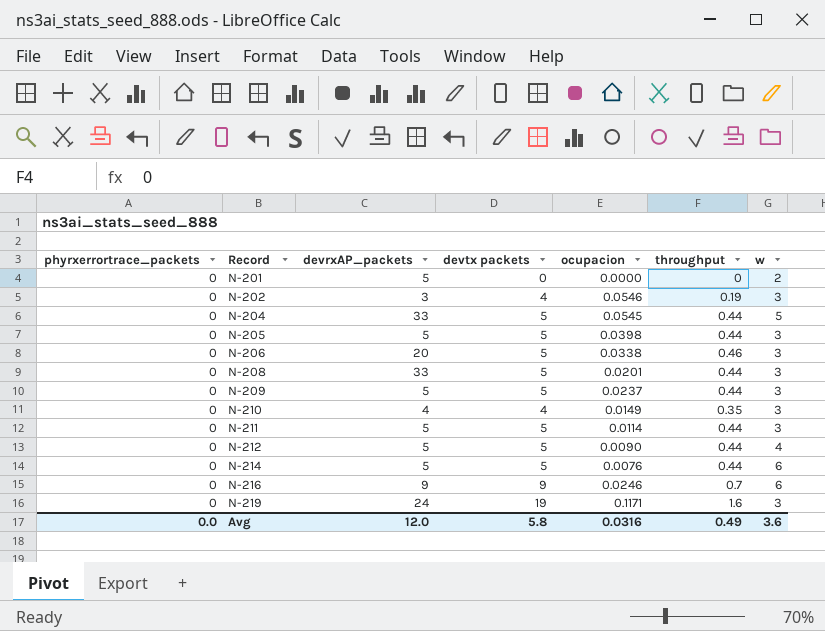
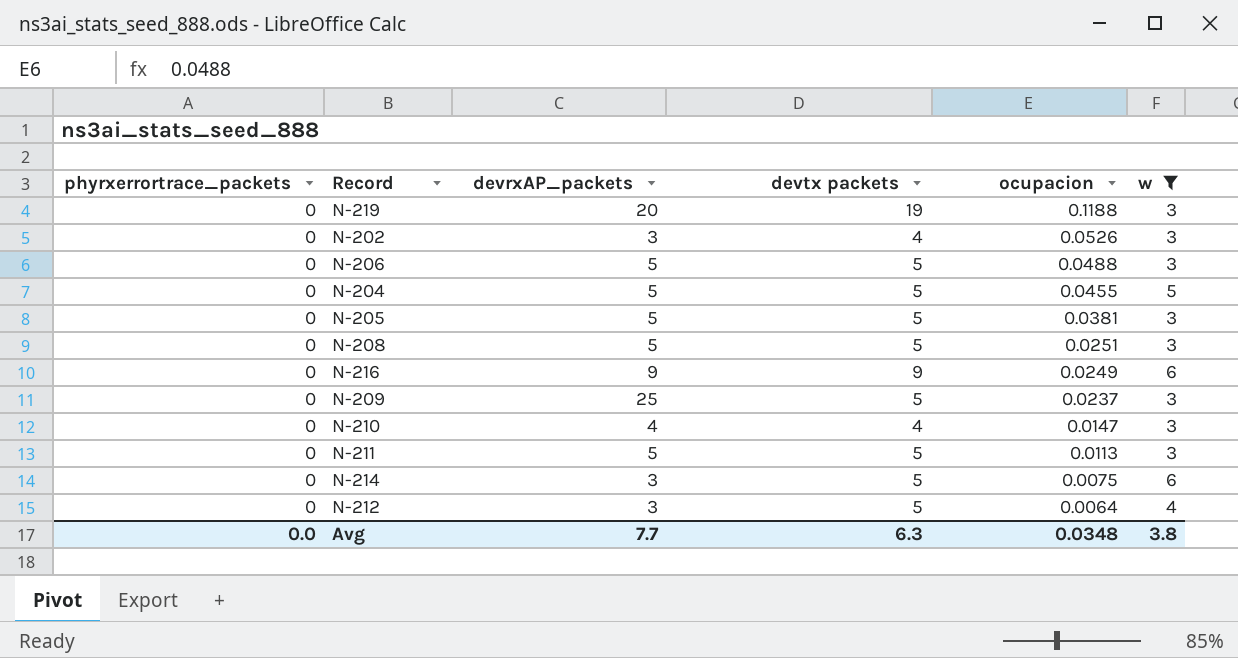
filter: none -> w != 2
row order: Record ascending -> ocupacion descending
column throughput | position: 6 -> none
N-219 | devrxAP_packets: 24 -> 20
N-219 | ocupacion: 0.1171 -> 0.1188
N-202 | ocupacion: 0.0546 -> 0.0526
N-206 | devrxAP_packets: 20 -> 5
N-206 | ocupacion: 0.0338 -> 0.0488
N-204 | devrxAP_packets: 33 -> 5
N-204 | ocupacion: 0.0545 -> 0.0455
N-205 | ocupacion: 0.0398 -> 0.0381
N-208 | devrxAP_packets: 33 -> 5
N-208 | ocupacion: 0.0201 -> 0.0251
N-216 | ocupacion: 0.0246 -> 0.0249
N-209 | devrxAP_packets: 5 -> 25
N-210 | ocupacion: 0.0149 -> 0.0147
N-211 | ocupacion: 0.0114 -> 0.0113
N-214 | devrxAP_packets: 5 -> 3
N-214 | ocupacion: 0.0076 -> 0.0075
N-212 | devrxAP_packets: 5 -> 3
N-212 | ocupacion: 0.0090 -> 0.0064
Avg | devrxAP_packets: 12.0 -> 7.7
Avg | devtx packets: 5.8 -> 6.3
Avg | ocupacion: 0.0316 -> 0.0348
Avg | w: 3.6 -> 3.8

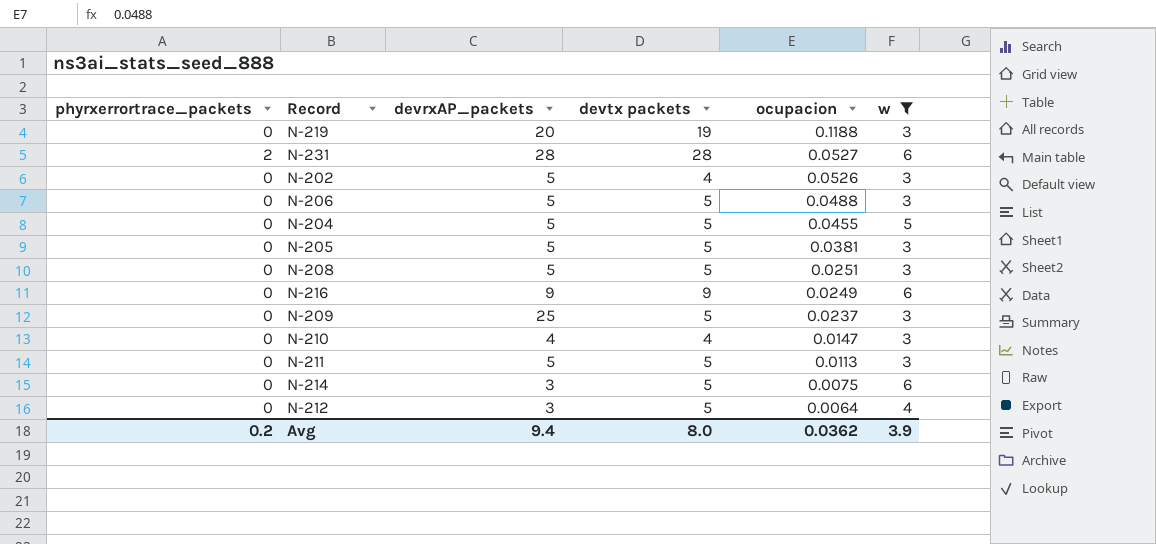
row N-231: none -> 2 | 28 | 28 | 0.0527 | 6
N-202 | devrxAP_packets: 3 -> 5
Avg | phyrxerrortrace_packets: 0.0 -> 0.2
Avg | devrxAP_packets: 7.7 -> 9.4
Avg | devtx packets: 6.3 -> 8.0
Avg | ocupacion: 0.0348 -> 0.0362
Avg | w: 3.8 -> 3.9

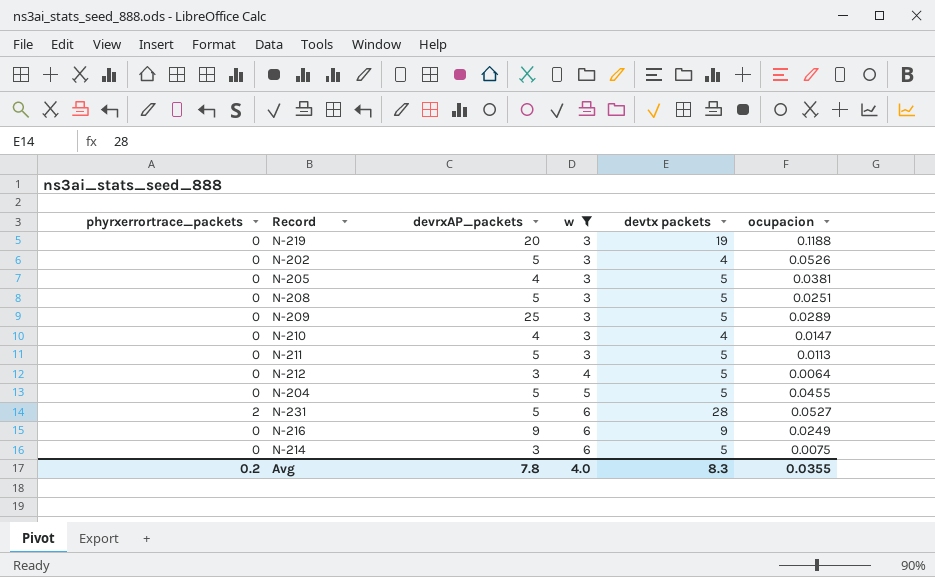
row order: ocupacion descending -> w ascending
column w | position: 6 -> 4
row N-206: 0 | 5 | 5 | 0.0488 | 3 -> none
N-205 | devrxAP_packets: 5 -> 4
N-209 | ocupacion: 0.0237 -> 0.0289
N-231 | devrxAP_packets: 28 -> 5
Avg | devrxAP_packets: 9.4 -> 7.8
Avg | w: 3.9 -> 4.0
Avg | devtx packets: 8.0 -> 8.3
Avg | ocupacion: 0.0362 -> 0.0355

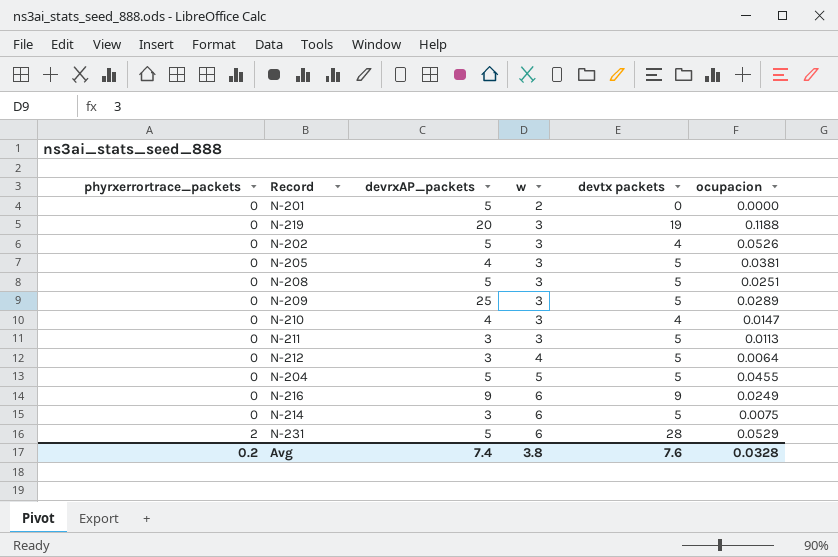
filter: w != 2 -> none
row order: w ascending -> phyrxerrortrace_packets ascending
N-211 | devrxAP_packets: 5 -> 3
N-231 | ocupacion: 0.0527 -> 0.0529
Avg | devrxAP_packets: 7.8 -> 7.4
Avg | w: 4.0 -> 3.8
Avg | devtx packets: 8.3 -> 7.6
Avg | ocupacion: 0.0355 -> 0.0328

